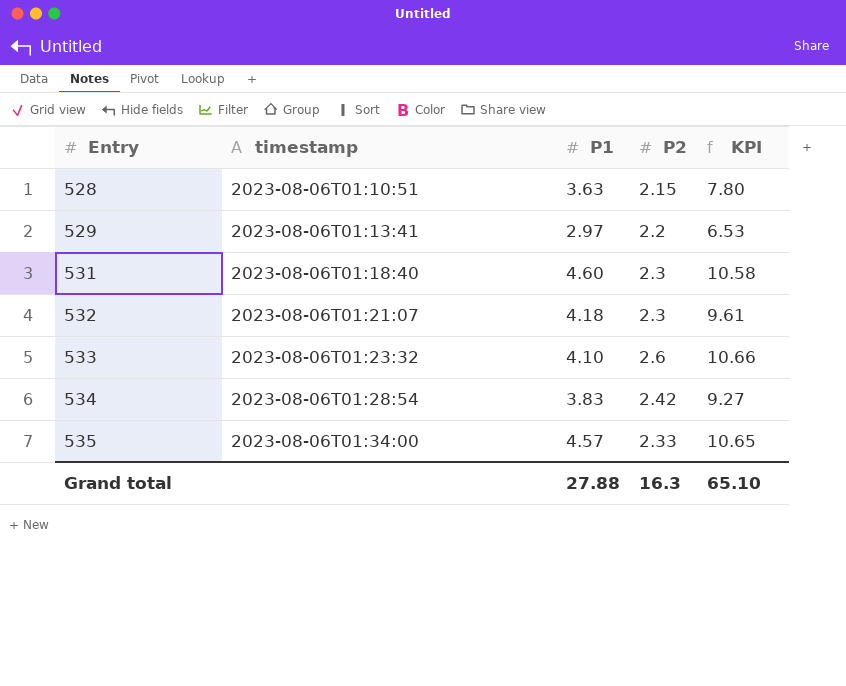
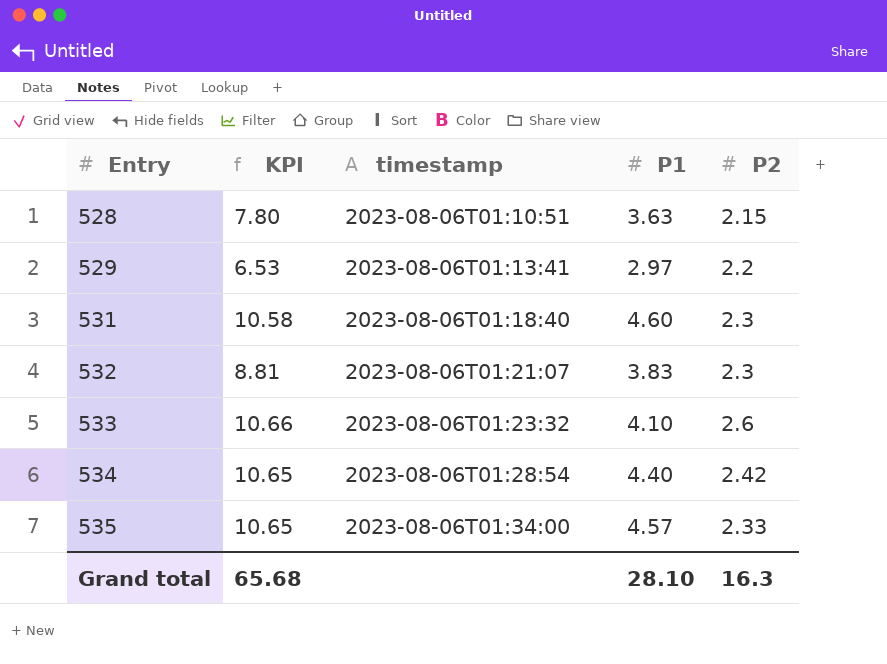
column KPI | position: 5 -> 2
532 | KPI: 9.61 -> 8.81
532 | P1: 4.18 -> 3.83
534 | KPI: 9.27 -> 10.65
534 | P1: 3.83 -> 4.40
Grand total | KPI: 65.10 -> 65.68
Grand total | P1: 27.88 -> 28.10

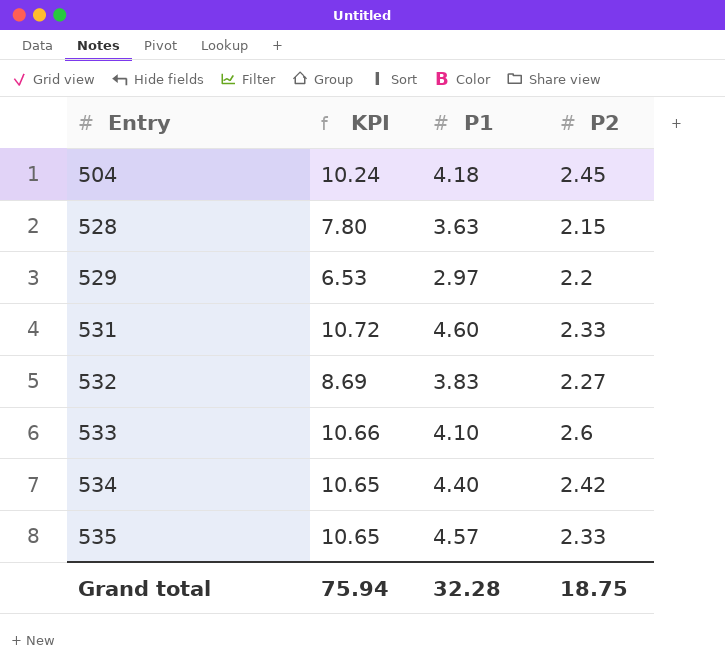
column timestamp | position: 3 -> none
row 504: none -> 10.24 | 4.18 | 2.45
531 | KPI: 10.58 -> 10.72
531 | P2: 2.3 -> 2.33
532 | KPI: 8.81 -> 8.69
532 | P2: 2.3 -> 2.27
Grand total | KPI: 65.68 -> 75.94
Grand total | P1: 28.10 -> 32.28
Grand total | P2: 16.3 -> 18.75

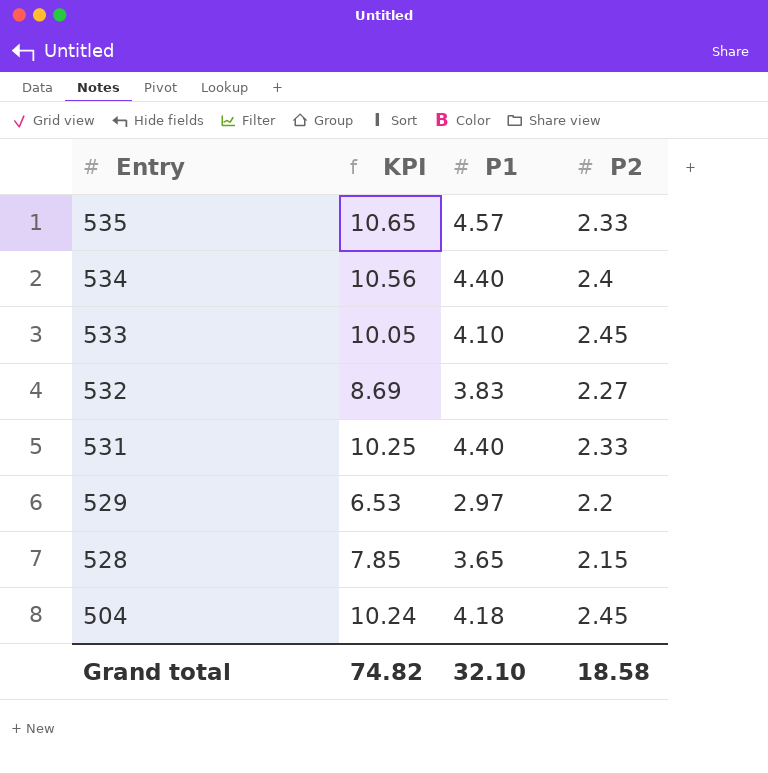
row order: Entry ascending -> Entry descending
534 | KPI: 10.65 -> 10.56
534 | P2: 2.42 -> 2.4
533 | KPI: 10.66 -> 10.05
533 | P2: 2.6 -> 2.45
531 | KPI: 10.72 -> 10.25
531 | P1: 4.60 -> 4.40
528 | KPI: 7.80 -> 7.85
528 | P1: 3.63 -> 3.65
Grand total | KPI: 75.94 -> 74.82
Grand total | P1: 32.28 -> 32.10
Grand total | P2: 18.75 -> 18.58

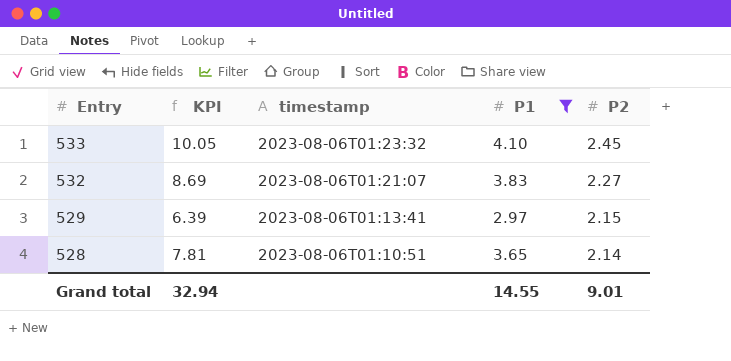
filter: none -> P1 <= 4.10
column timestamp | position: none -> 3
529 | KPI: 6.53 -> 6.39
529 | P2: 2.2 -> 2.15
528 | KPI: 7.85 -> 7.81
528 | P2: 2.15 -> 2.14
Grand total | KPI: 74.82 -> 32.94
Grand total | P1: 32.10 -> 14.55
Grand total | P2: 18.58 -> 9.01

